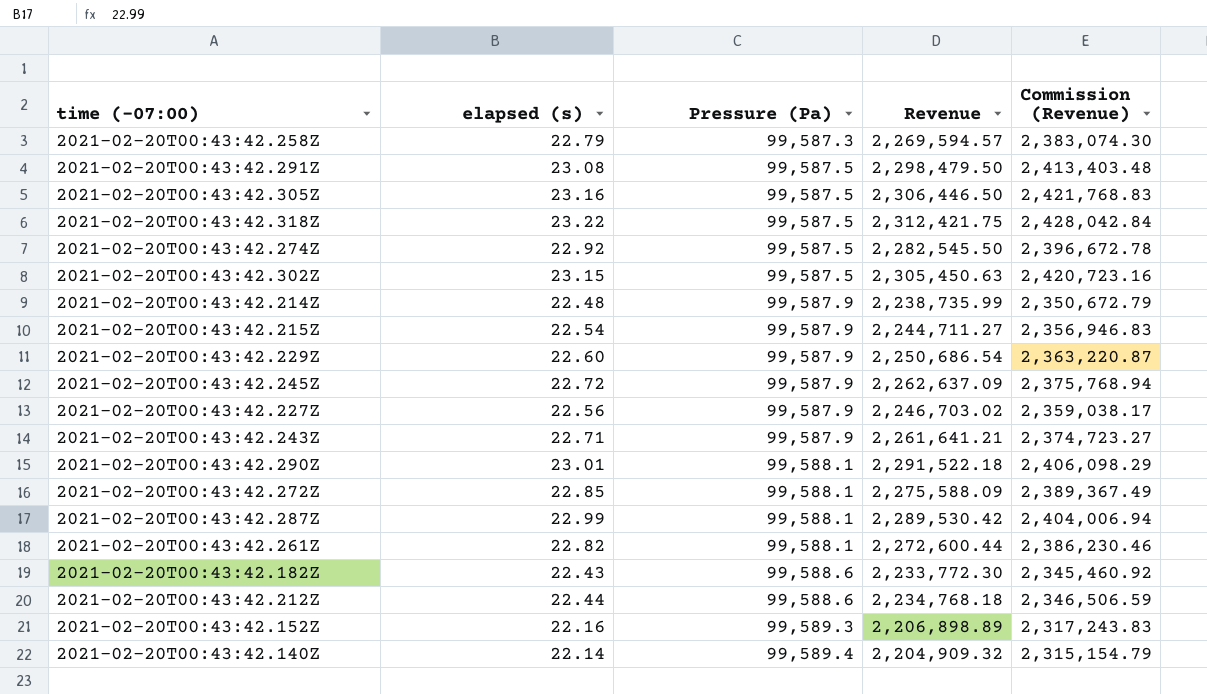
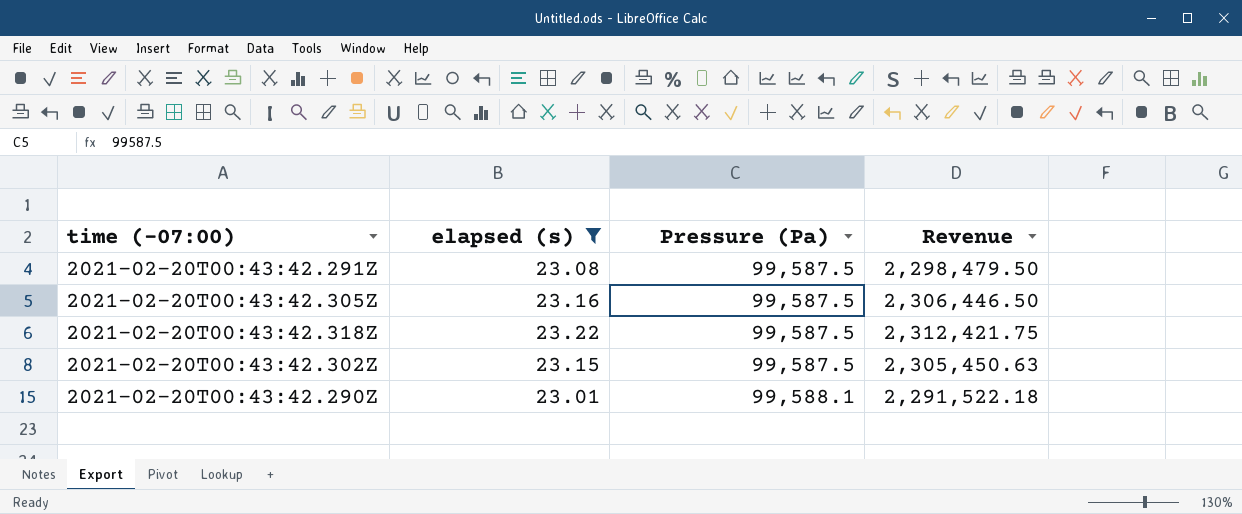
filter: none -> elapsed (s) >= 23.01
column Commission (Revenue) | formula: [Revenue] * 1.05 -> none

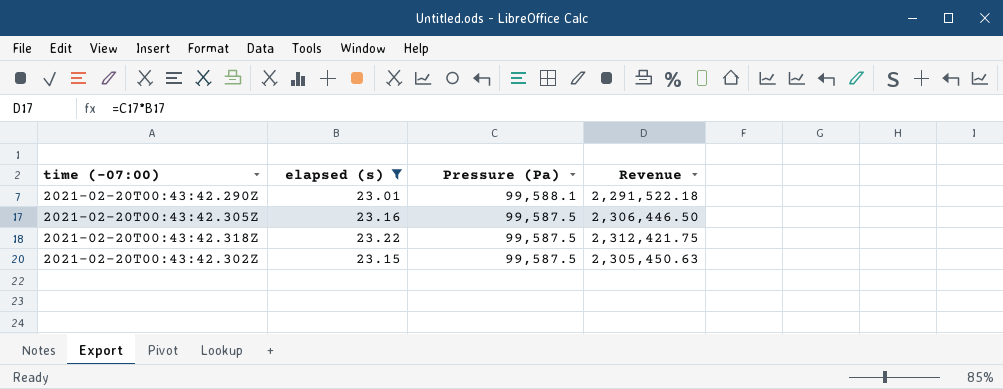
row order: Pressure (Pa) ascending -> Pressure (Pa) descending
row 2021-02-20T00:43:42.291Z: 23.08 | 99,587.5 | 2,298,479.50 -> none

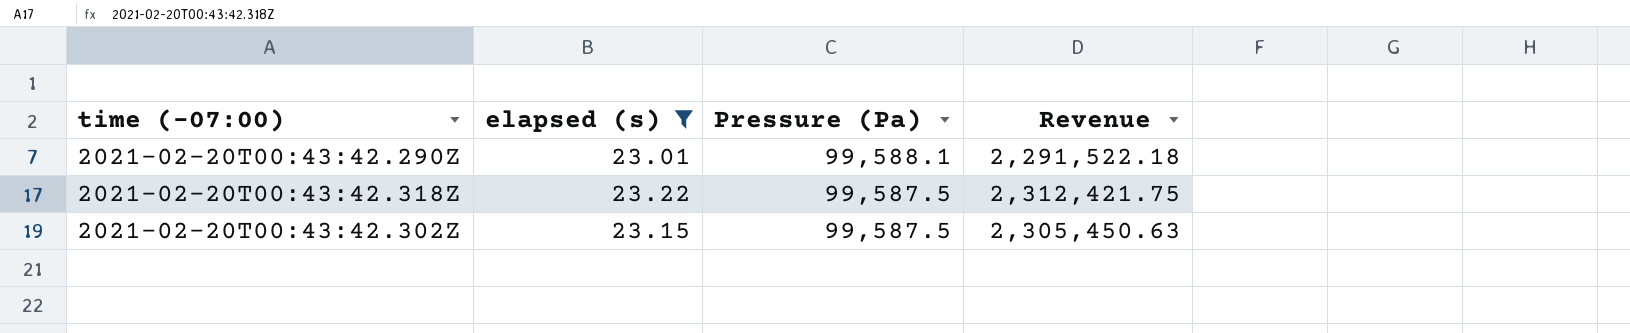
row 2021-02-20T00:43:42.305Z: 23.16 | 99,587.5 | 2,306,446.50 -> none

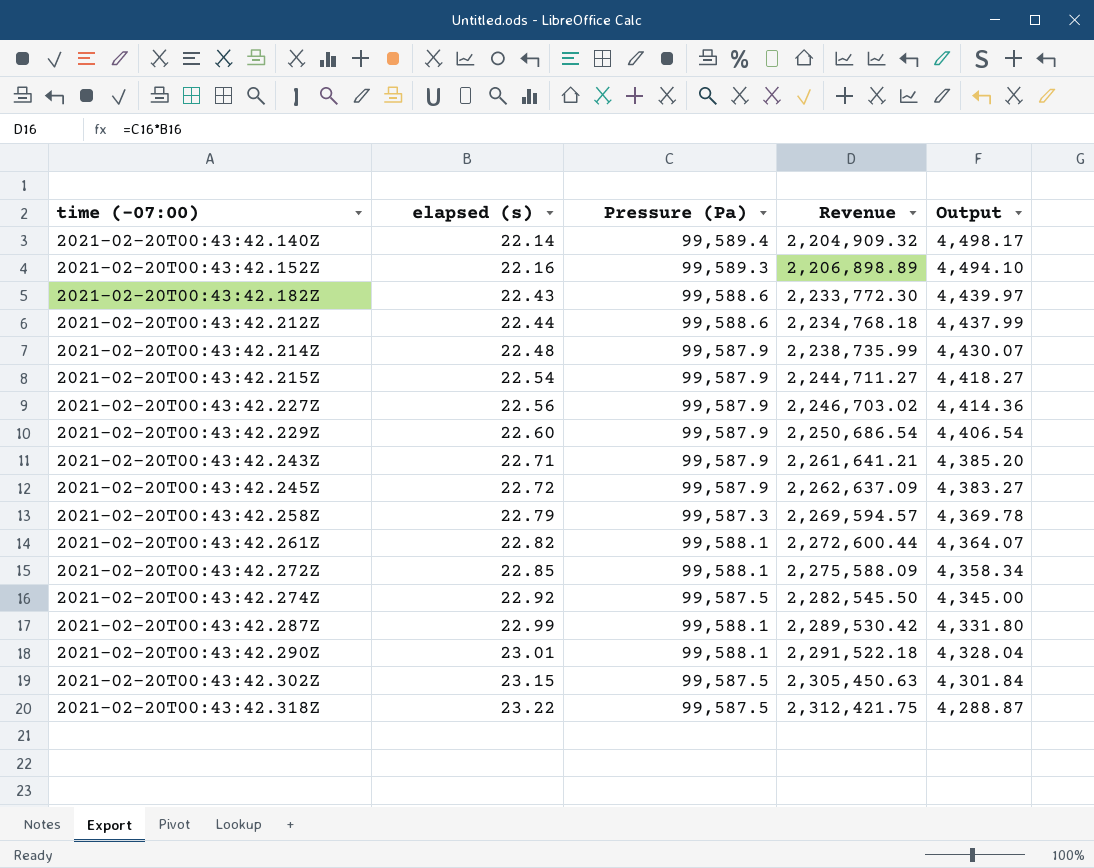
filter: elapsed (s) >= 23.01 -> none
row order: Pressure (Pa) descending -> time (-07:00) ascending
column Output | formula: none -> [Pressure (Pa)] / [elapsed (s)]

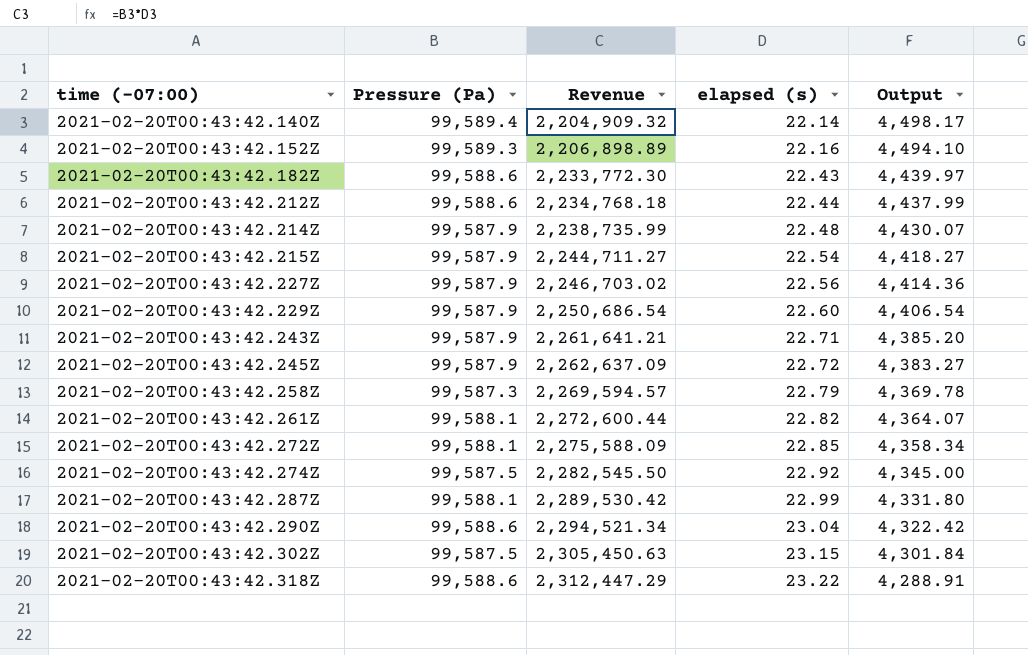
column elapsed (s) | position: 2 -> 4
2021-02-20T00:43:42.290Z | Pressure (Pa): 99,588.1 -> 99,588.6
2021-02-20T00:43:42.290Z | Revenue: 2,291,522.18 -> 2,294,521.34
2021-02-20T00:43:42.290Z | elapsed (s): 23.01 -> 23.04
2021-02-20T00:43:42.290Z | Output: 4,328.04 -> 4,322.42
2021-02-20T00:43:42.318Z | Pressure (Pa): 99,587.5 -> 99,588.6
2021-02-20T00:43:42.318Z | Revenue: 2,312,421.75 -> 2,312,447.29
2021-02-20T00:43:42.318Z | Output: 4,288.87 -> 4,288.91

